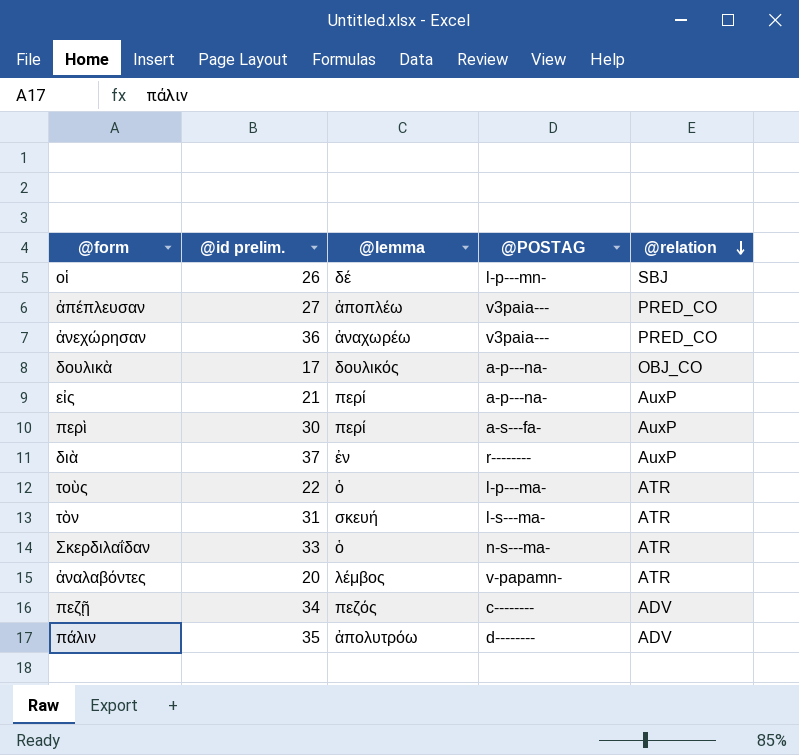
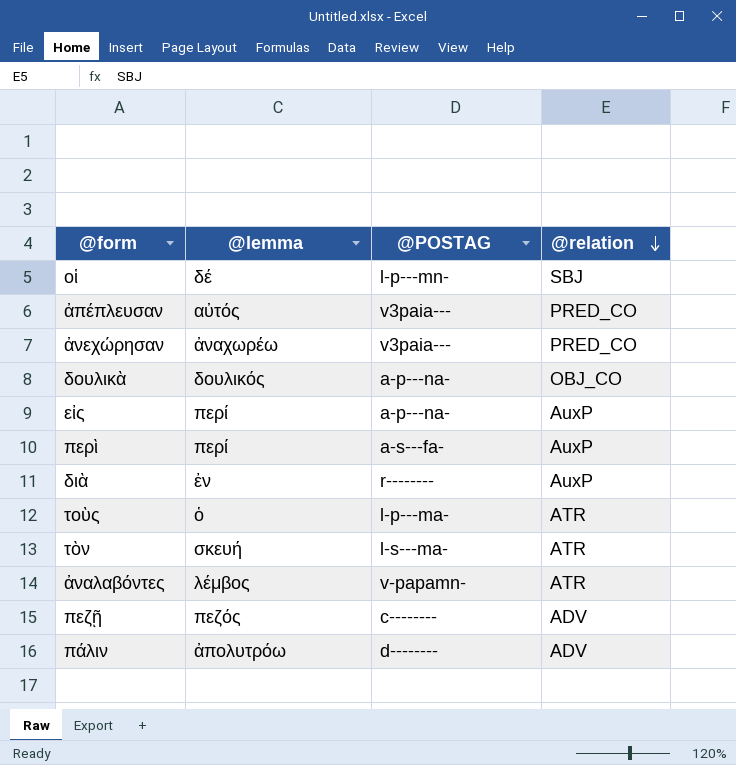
column @id prelim. | position: 2 -> none
row Σκερδιλαΐδαν: 33 | ὁ | n-s---ma- | ATR -> none
ἀπέπλευσαν | @lemma: ἀποπλέω -> αὐτός

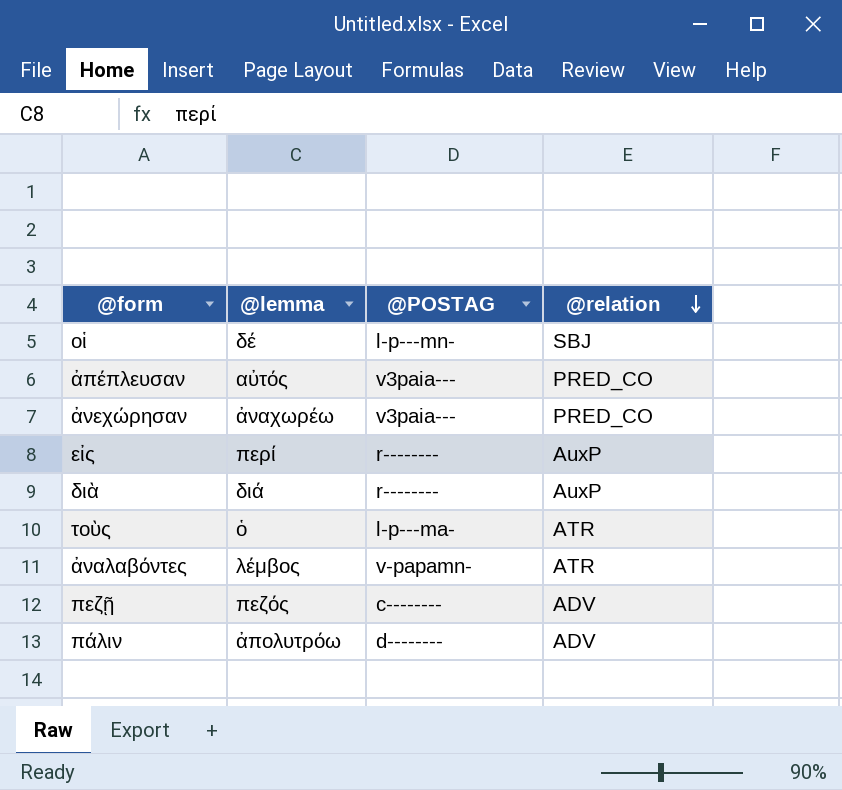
row δουλικὰ: δουλικός | a-p---na- | OBJ_CO -> none
row περὶ: περί | a-s---fa- | AuxP -> none
row τὸν: σκευή | l-s---ma- | ATR -> none
εἰς | @POSTAG: a-p---na- -> r--------
διὰ | @lemma: ἐν -> διά

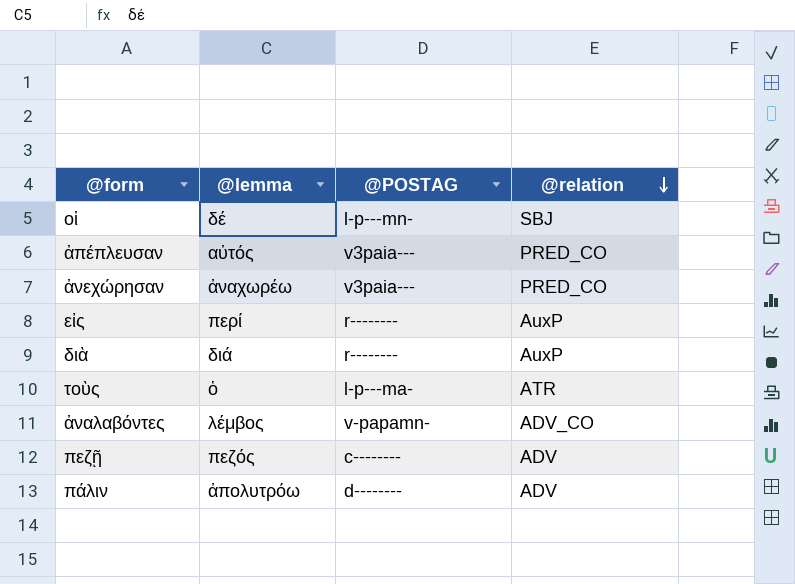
ἀναλαβόντες | @relation: ATR -> ADV_CO

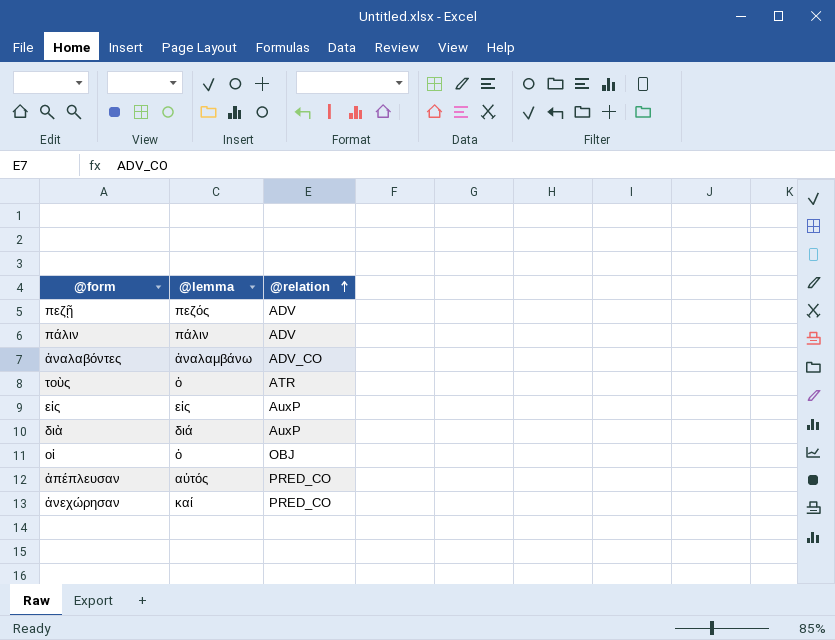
row order: @relation descending -> @relation ascending
column @POSTAG | position: 3 -> none
πάλιν | @lemma: ἀπολυτρόω -> πάλιν
ἀναλαβόντες | @lemma: λέμβος -> ἀναλαμβάνω
εἰς | @lemma: περί -> εἰς
οἱ | @lemma: δέ -> ὁ
οἱ | @relation: SBJ -> OBJ
ἀνεχώρησαν | @lemma: ἀναχωρέω -> καί

